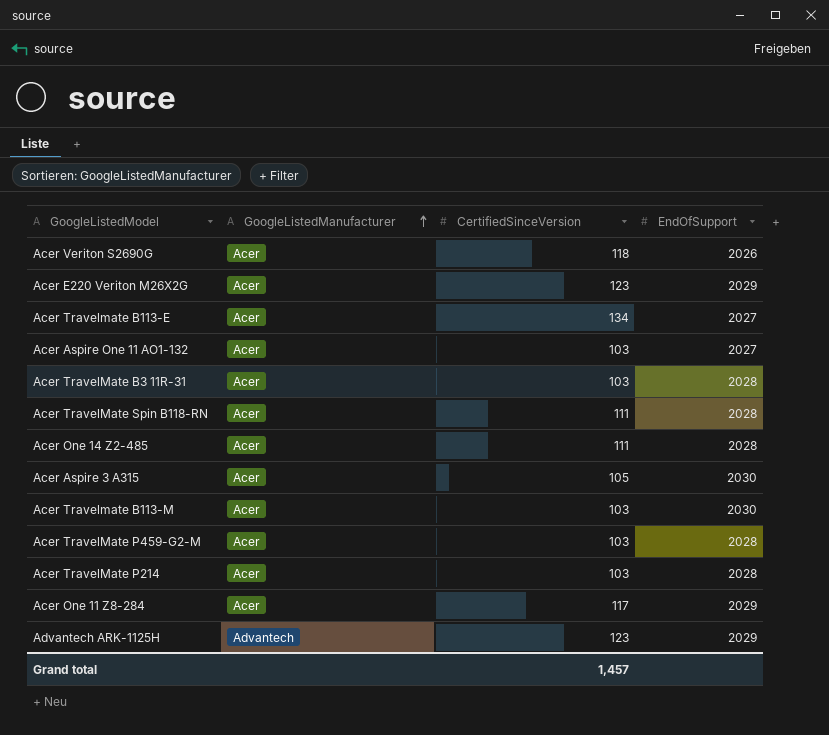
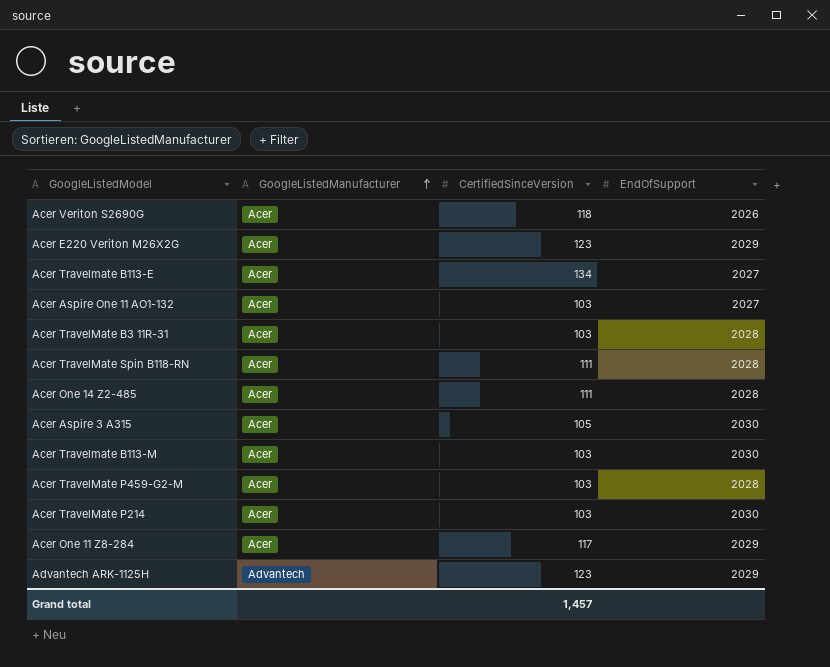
Acer TravelMate P214 | EndOfSupport: 2028 -> 2030

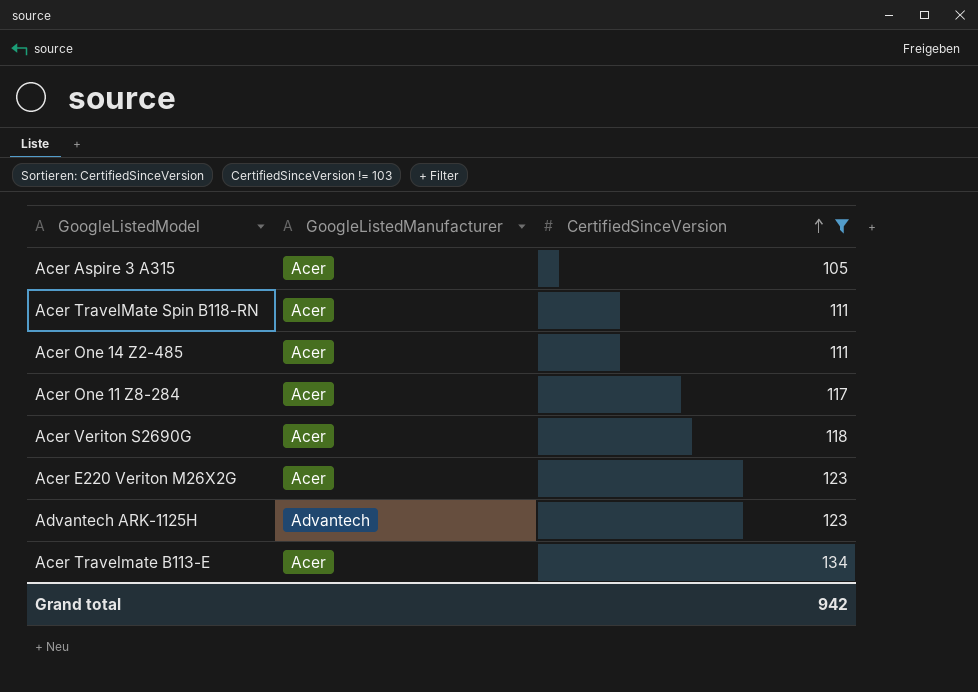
filter: none -> CertifiedSinceVersion != 103
row order: GoogleListedManufacturer ascending -> CertifiedSinceVersion ascending
column EndOfSupport | position: 4 -> none
Grand total | CertifiedSinceVersion: 1,457 -> 942

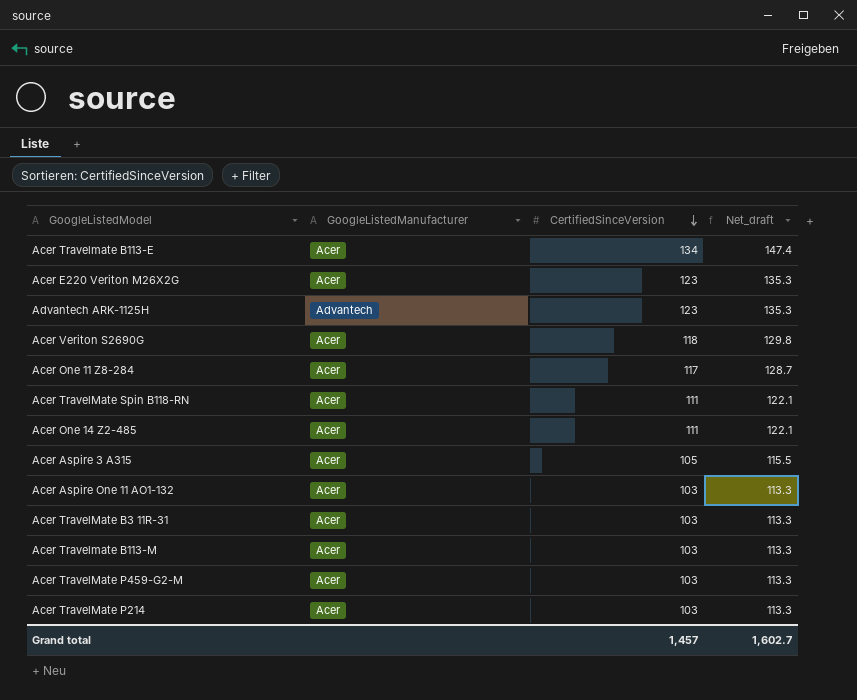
filter: CertifiedSinceVersion != 103 -> none
row order: CertifiedSinceVersion ascending -> CertifiedSinceVersion descending
column Net_draft | formula: none -> [CertifiedSinceVersion] * 1.1
Grand total | CertifiedSinceVersion: 942 -> 1,457

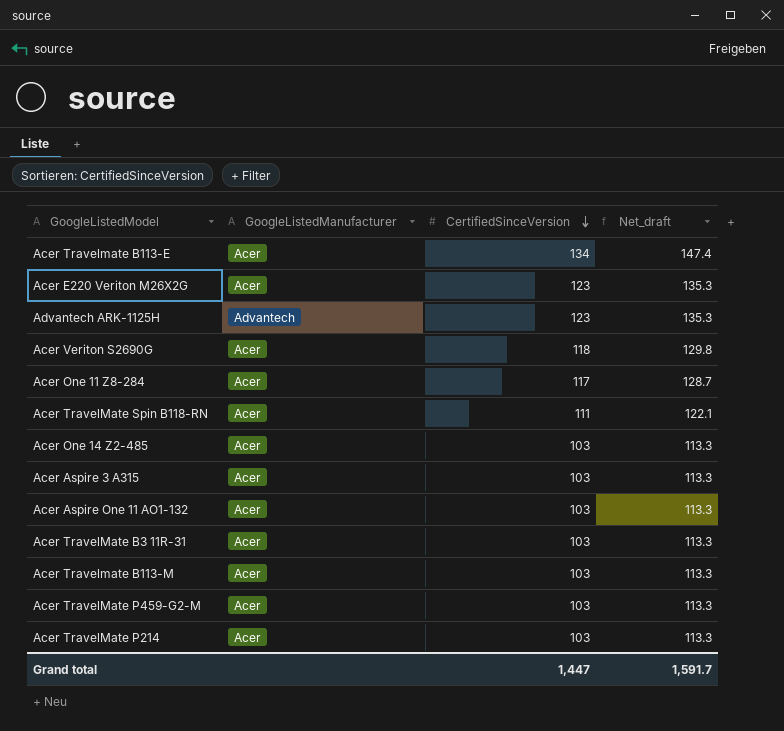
Acer One 14 Z2-485 | CertifiedSinceVersion: 111 -> 103
Acer One 14 Z2-485 | Net_draft: 122.1 -> 113.3
Acer Aspire 3 A315 | CertifiedSinceVersion: 105 -> 103
Acer Aspire 3 A315 | Net_draft: 115.5 -> 113.3
Grand total | CertifiedSinceVersion: 1,457 -> 1,447
Grand total | Net_draft: 1,602.7 -> 1,591.7

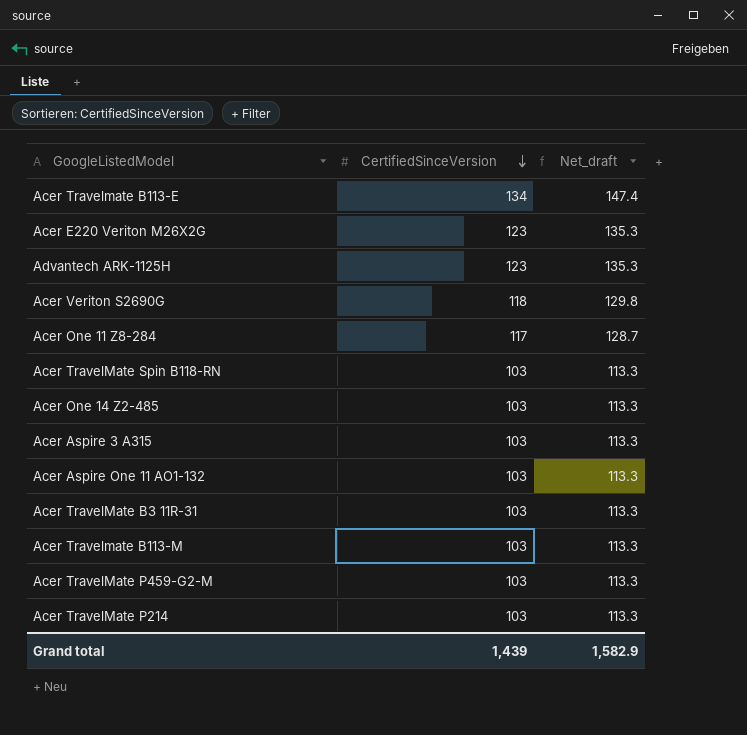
column GoogleListedManufacturer | position: 2 -> none
Acer TravelMate Spin B118-RN | CertifiedSinceVersion: 111 -> 103
Acer TravelMate Spin B118-RN | Net_draft: 122.1 -> 113.3
Grand total | CertifiedSinceVersion: 1,447 -> 1,439
Grand total | Net_draft: 1,591.7 -> 1,582.9

